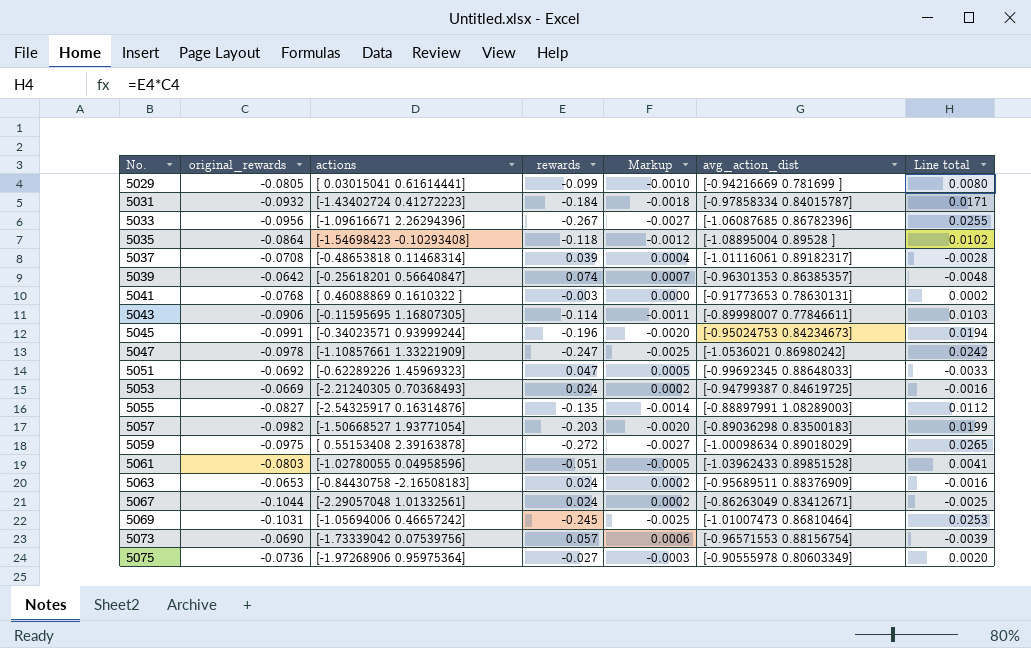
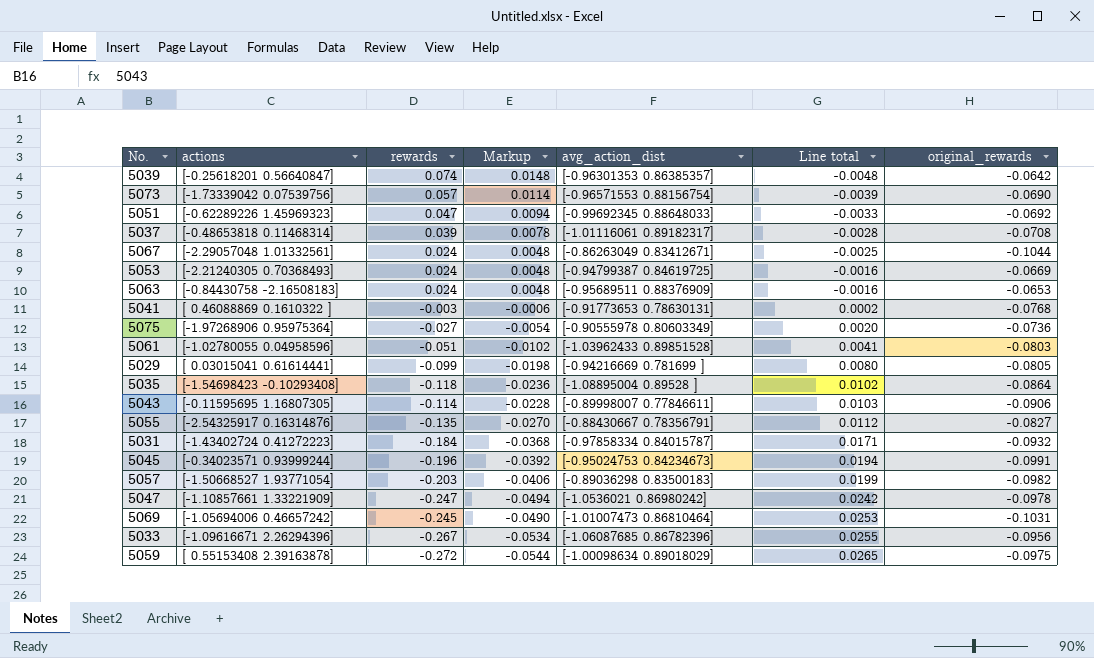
row order: No. ascending -> Line total ascending
column Markup | formula: [rewards] * 0.01 -> [rewards] * 0.2
column original_rewards | position: 2 -> 7
5055 | avg_action_dist: [-0.88897991 1.08289003] -> [-0.88430667 0.78356791]

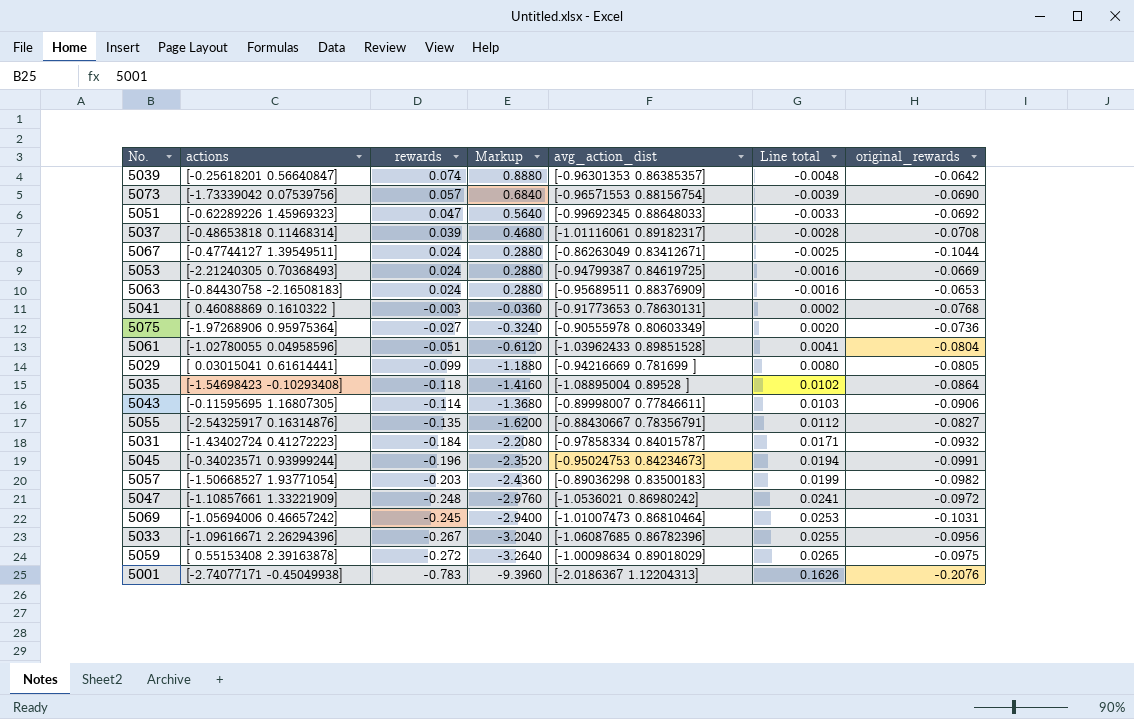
column Markup | formula: [rewards] * 0.2 -> [rewards] * 12
5067 | actions: [-2.29057048 1.01332561] -> [-0.47744127 1.39549511]
5061 | original_rewards: -0.0803 -> -0.0804
5047 | rewards: -0.247 -> -0.248
5047 | Line total: 0.0242 -> 0.0241
5047 | original_rewards: -0.0978 -> -0.0972
row 5001: none -> [-2.74077171 -0.45049938] | -0.783 | -9.3960 | [-2.0186367 1.12204313] | 0.1626 | -0.2076

